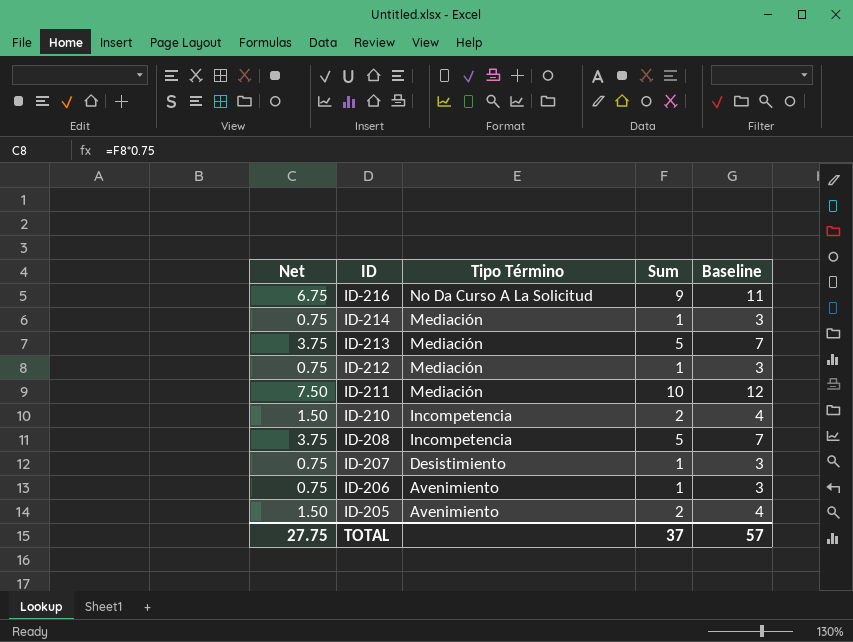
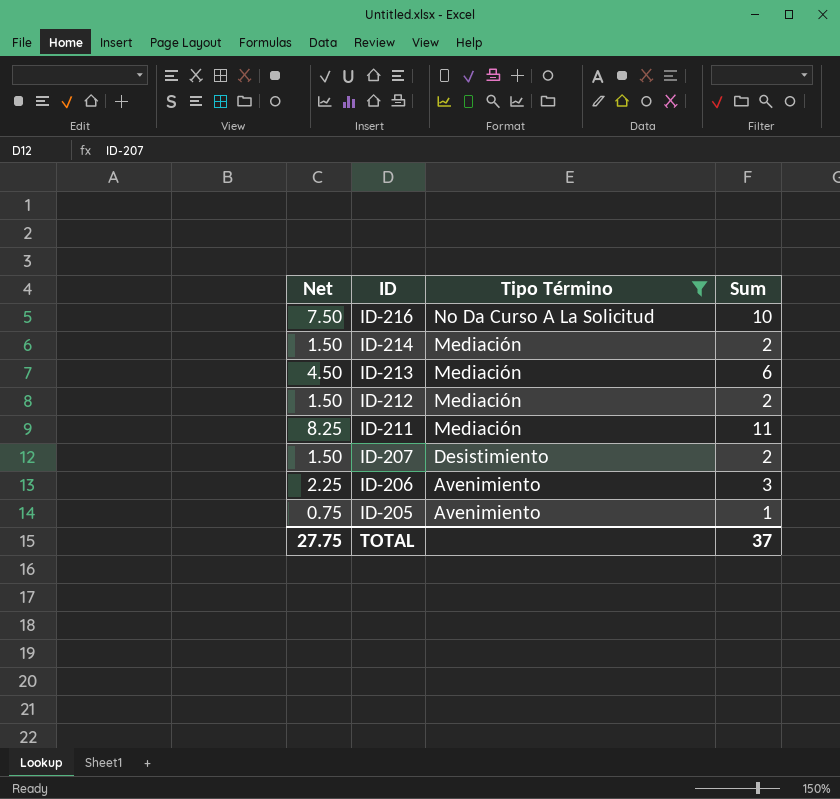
filter: none -> Tipo Término != Incompetencia
column Baseline | formula: [Sum] + 2 -> none
ID-216 | Net: 6.75 -> 7.50
ID-216 | Sum: 9 -> 10
ID-214 | Net: 0.75 -> 1.50
ID-214 | Sum: 1 -> 2
ID-213 | Net: 3.75 -> 4.50
ID-213 | Sum: 5 -> 6
ID-212 | Net: 0.75 -> 1.50
ID-212 | Sum: 1 -> 2
ID-211 | Net: 7.50 -> 8.25
ID-211 | Sum: 10 -> 11
ID-207 | Net: 0.75 -> 1.50
ID-207 | Sum: 1 -> 2
ID-206 | Net: 0.75 -> 2.25
ID-206 | Sum: 1 -> 3
ID-205 | Net: 1.50 -> 0.75
ID-205 | Sum: 2 -> 1

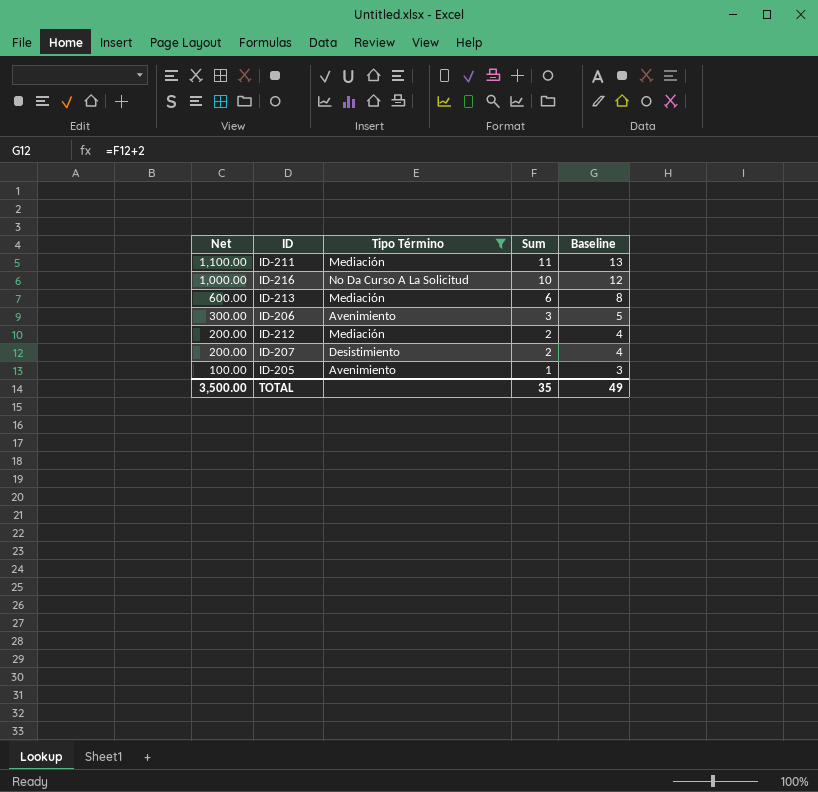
row order: ID descending -> Net descending
column Net | formula: [Sum] * 0.75 -> [Sum] * 100
column Baseline | formula: none -> [Sum] + 2
row ID-214: 1.50 | Mediación | 2 -> none
TOTAL | Net: 27.75 -> 3,500.00
TOTAL | Sum: 37 -> 35

